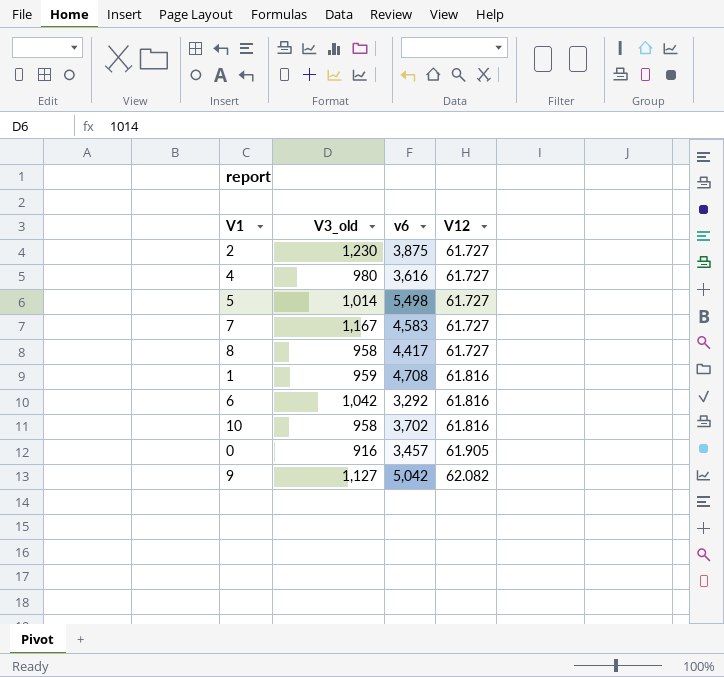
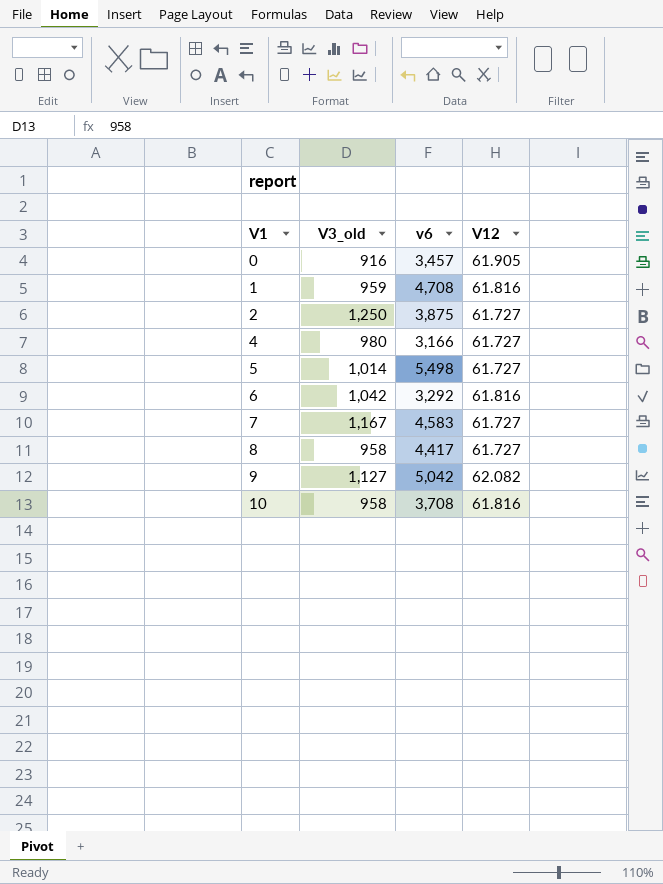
row order: V12 ascending -> V1 ascending
2 | V3_old: 1,230 -> 1,250
4 | v6: 3,616 -> 3,166
10 | v6: 3,702 -> 3,708

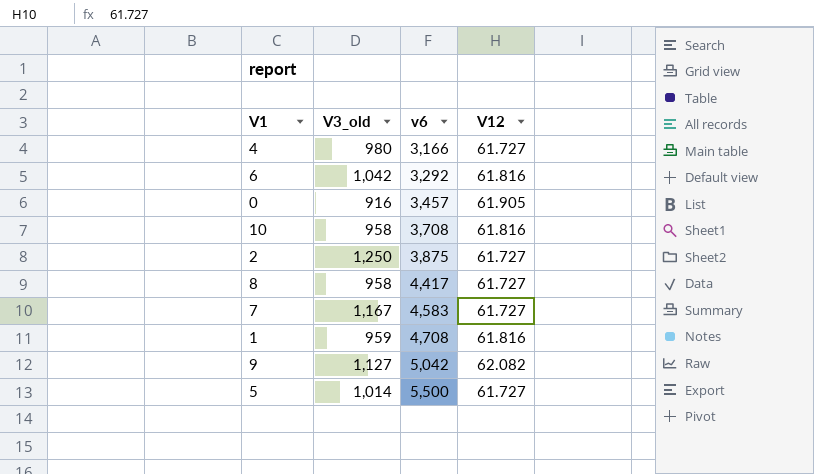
row order: V1 ascending -> v6 ascending
5 | v6: 5,498 -> 5,500

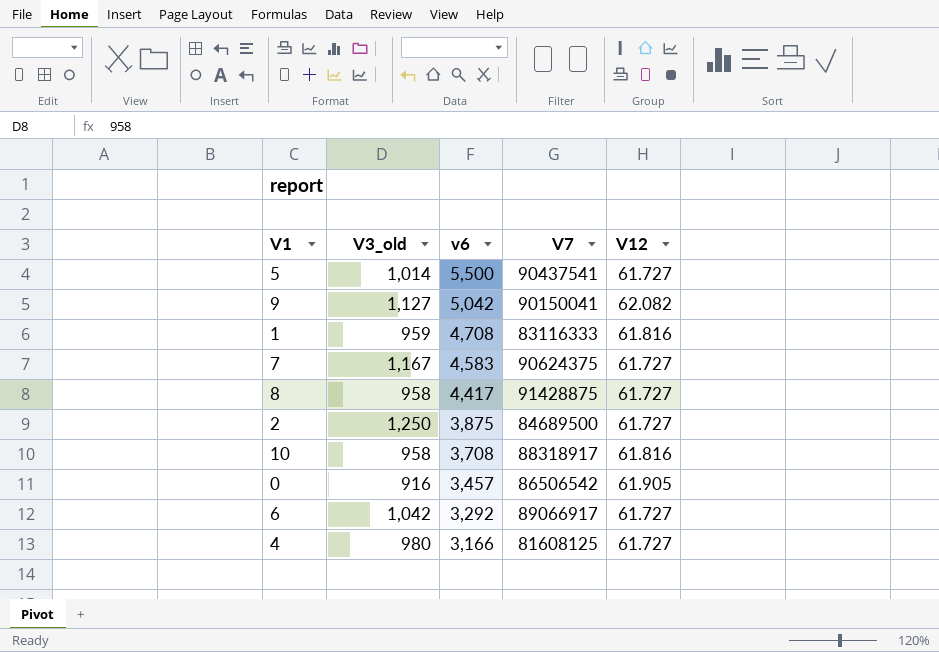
row order: v6 ascending -> v6 descending
column V7 | position: none -> 4
6 | V12: 61.816 -> 61.727

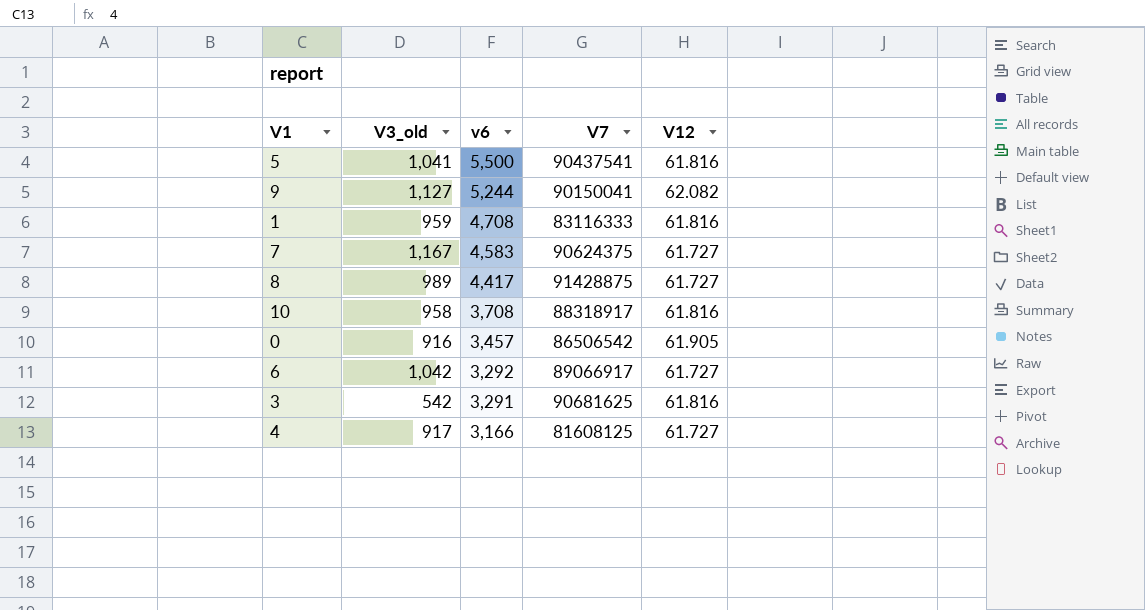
row 2: 1,250 | 3,875 | 84689500 | 61.727 -> none
5 | V3_old: 1,014 -> 1,041
5 | V12: 61.727 -> 61.816
9 | v6: 5,042 -> 5,244
8 | V3_old: 958 -> 989
row 3: none -> 542 | 3,291 | 90681625 | 61.816
4 | V3_old: 980 -> 917

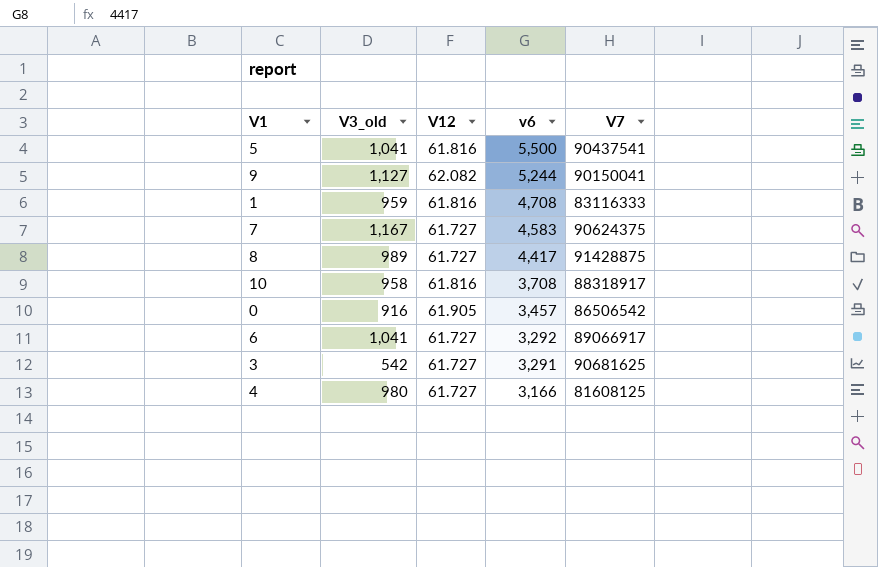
column V12 | position: 5 -> 3
6 | V3_old: 1,042 -> 1,041
3 | V12: 61.816 -> 61.727
4 | V3_old: 917 -> 980

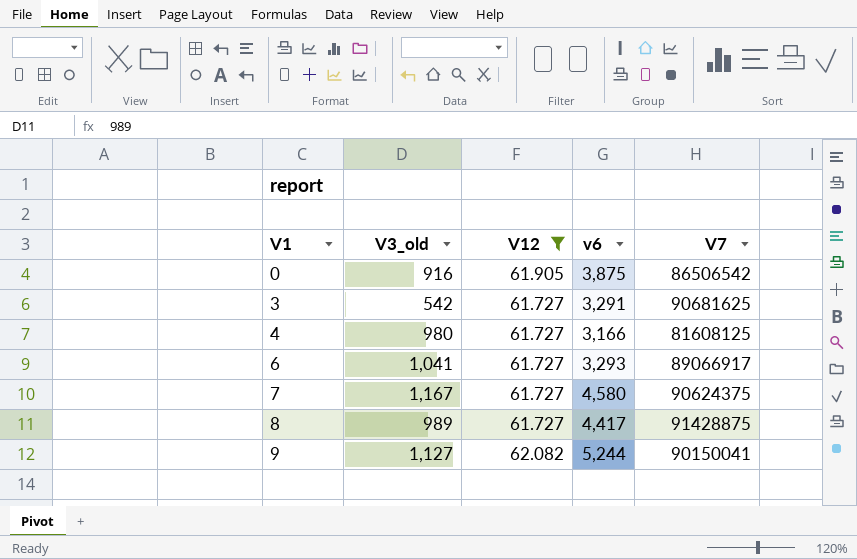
filter: none -> V12 != 61.816
row order: v6 descending -> V1 ascending
0 | v6: 3,457 -> 3,875
6 | v6: 3,292 -> 3,293
7 | v6: 4,583 -> 4,580

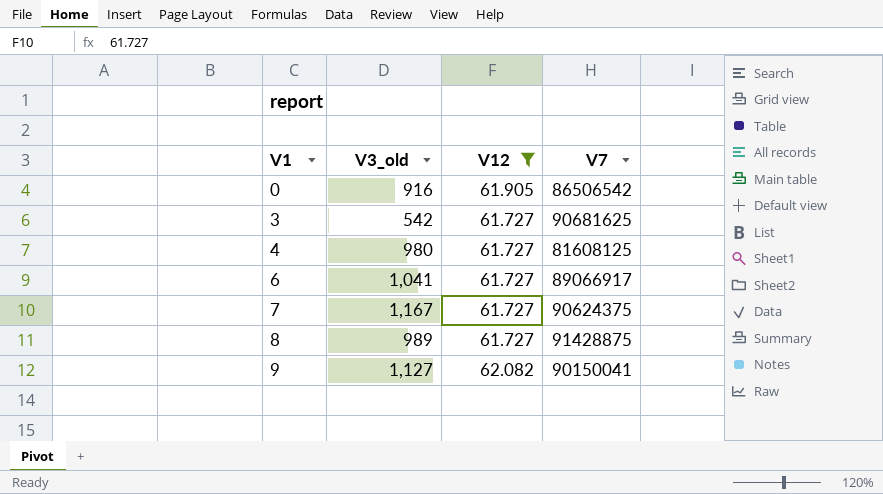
column v6 | position: 4 -> none

